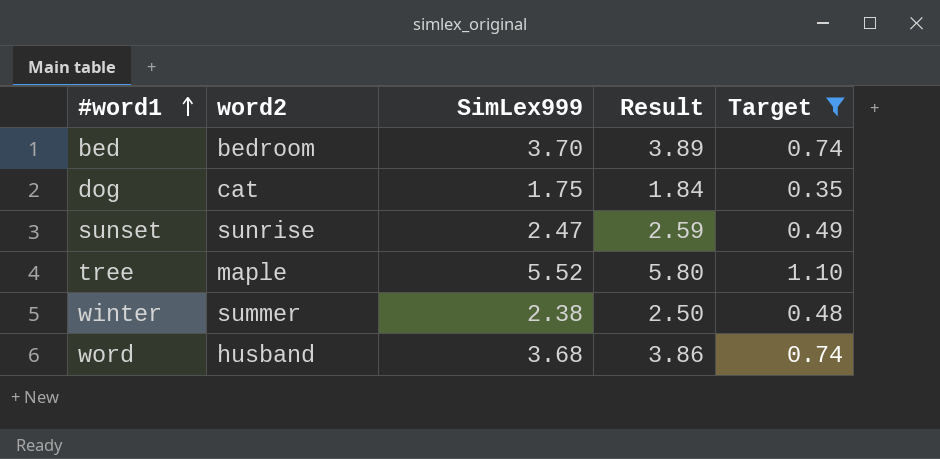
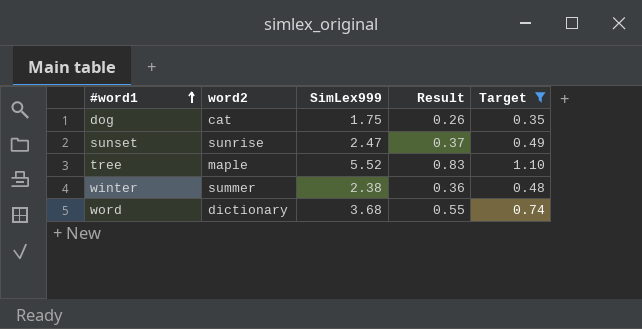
column Result | formula: [SimLex999] * 1.05 -> [SimLex999] * 0.15
row bed: bedroom | 3.70 | 3.89 | 0.74 -> none
word | word2: husband -> dictionary

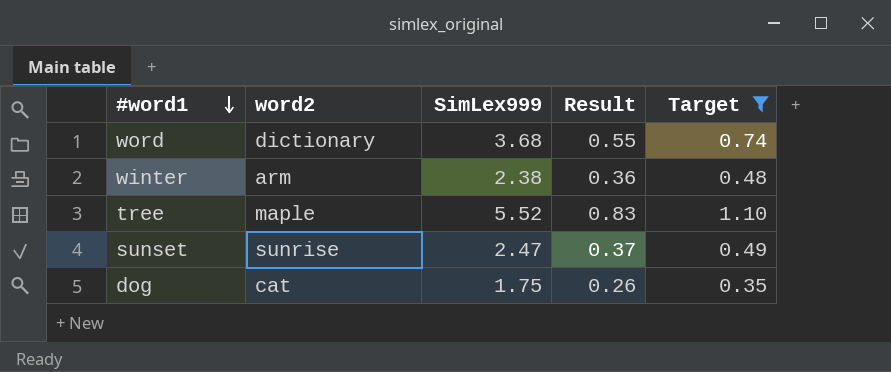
row order: #word1 ascending -> #word1 descending
winter | word2: summer -> arm

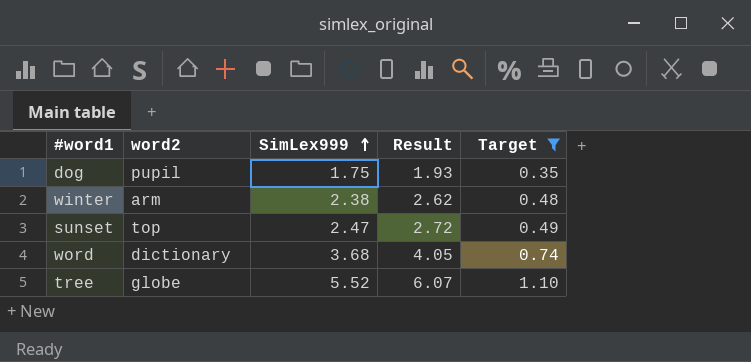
row order: #word1 descending -> SimLex999 ascending
column Result | formula: [SimLex999] * 0.15 -> [SimLex999] * 1.1
dog | word2: cat -> pupil
sunset | word2: sunrise -> top
tree | word2: maple -> globe

